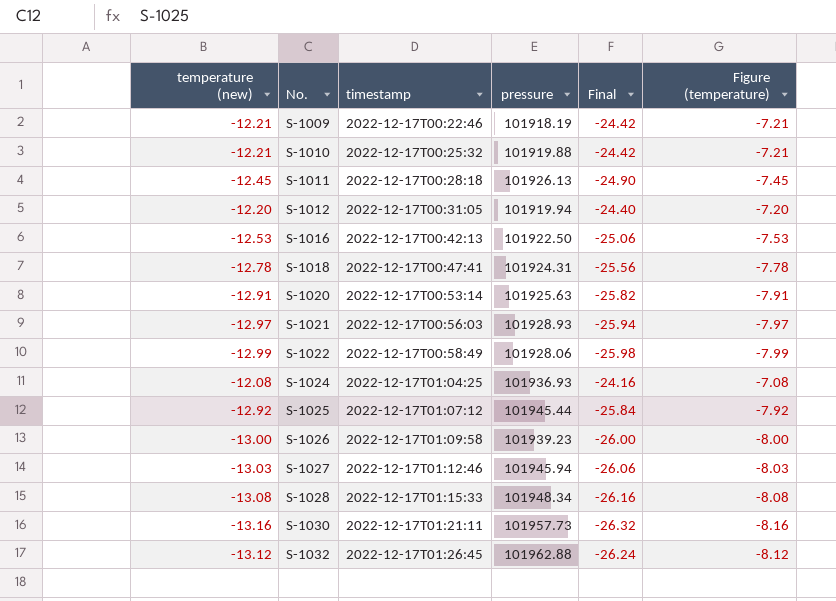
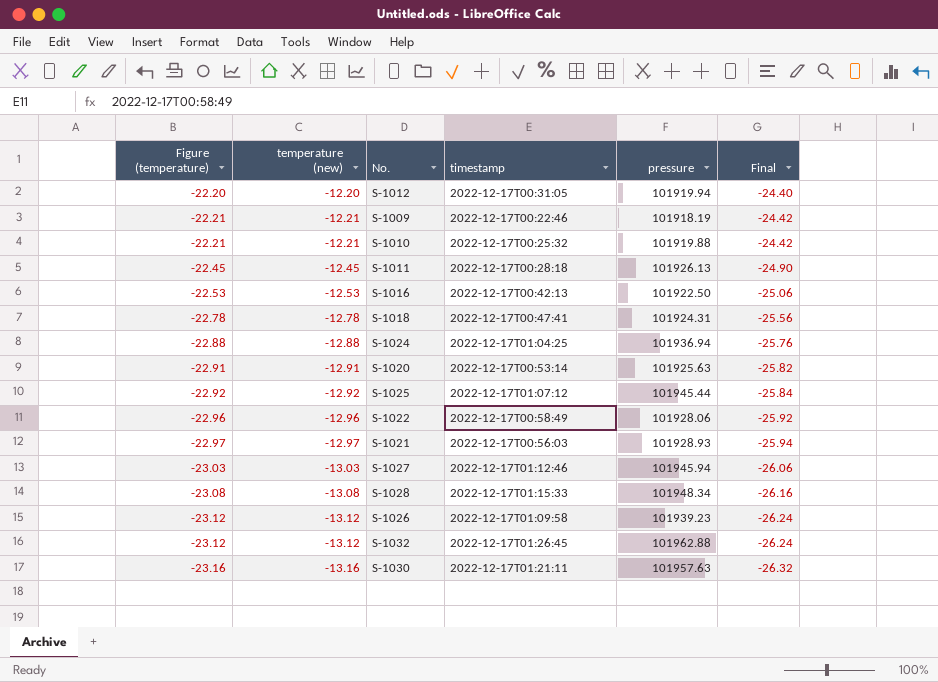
row order: No. ascending -> Figure (temperature) descending
column Figure (temperature) | formula: [temperature (new)] + 5 -> [temperature (new)] - 10
column Figure (temperature) | position: 6 -> 1
S-1024 | temperature (new): -12.08 -> -12.88
S-1024 | pressure: 101936.93 -> 101936.94
S-1024 | Final: -24.16 -> -25.76
S-1022 | temperature (new): -12.99 -> -12.96
S-1022 | Final: -25.98 -> -25.92
S-1026 | temperature (new): -13.00 -> -13.12
S-1026 | Final: -26.00 -> -26.24
S-1030 | pressure: 101957.73 -> 101957.63

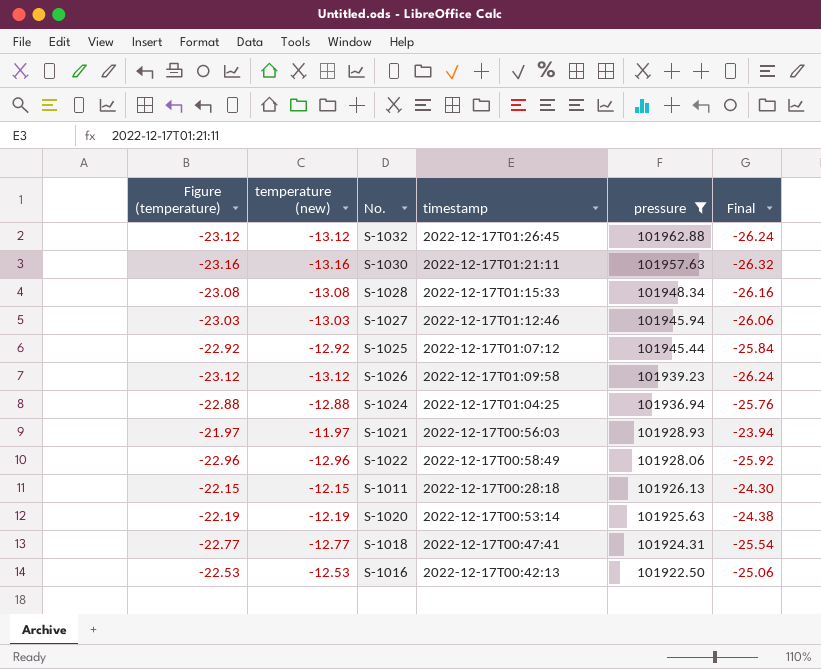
filter: none -> pressure >= 101922.50
row order: Figure (temperature) descending -> pressure descending
S-1021 | Figure (temperature): -22.97 -> -21.97
S-1021 | temperature (new): -12.97 -> -11.97
S-1021 | Final: -25.94 -> -23.94
S-1011 | Figure (temperature): -22.45 -> -22.15
S-1011 | temperature (new): -12.45 -> -12.15
S-1011 | Final: -24.90 -> -24.30
S-1020 | Figure (temperature): -22.91 -> -22.19
S-1020 | temperature (new): -12.91 -> -12.19
S-1020 | Final: -25.82 -> -24.38
S-1018 | Figure (temperature): -22.78 -> -22.77
S-1018 | temperature (new): -12.78 -> -12.77
S-1018 | Final: -25.56 -> -25.54

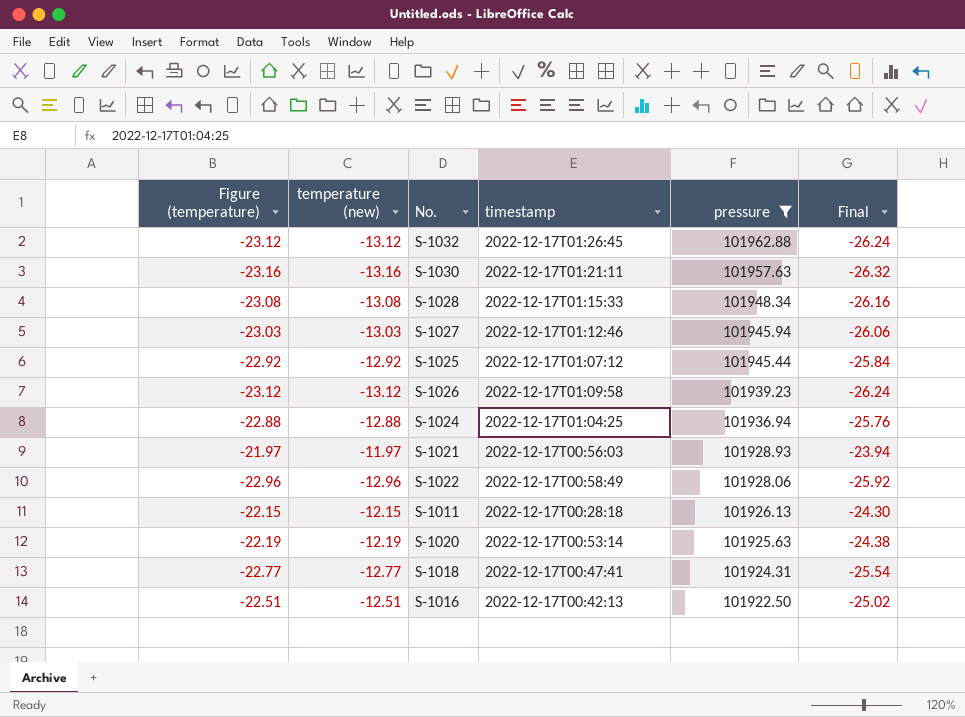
S-1016 | Figure (temperature): -22.53 -> -22.51
S-1016 | temperature (new): -12.53 -> -12.51
S-1016 | Final: -25.06 -> -25.02

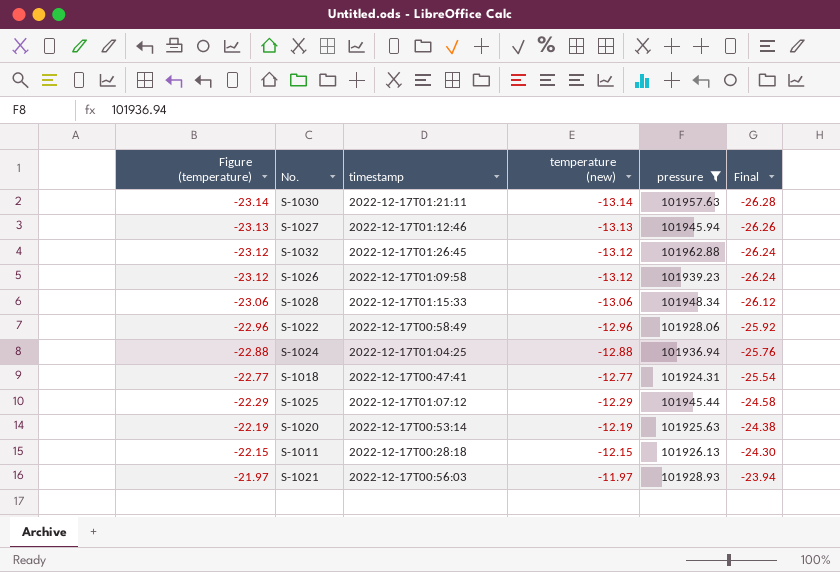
row order: pressure descending -> Figure (temperature) ascending
column temperature (new) | position: 2 -> 4
row S-1016: -22.51 | -12.51 | 2022-12-17T00:42:13 | 101922.50 | -25.02 -> none
S-1030 | Figure (temperature): -23.16 -> -23.14
S-1030 | temperature (new): -13.16 -> -13.14
S-1030 | Final: -26.32 -> -26.28
S-1027 | Figure (temperature): -23.03 -> -23.13
S-1027 | temperature (new): -13.03 -> -13.13
S-1027 | Final: -26.06 -> -26.26
S-1028 | Figure (temperature): -23.08 -> -23.06
S-1028 | temperature (new): -13.08 -> -13.06
S-1028 | Final: -26.16 -> -26.12
S-1025 | Figure (temperature): -22.92 -> -22.29
S-1025 | temperature (new): -12.92 -> -12.29
S-1025 | Final: -25.84 -> -24.58

